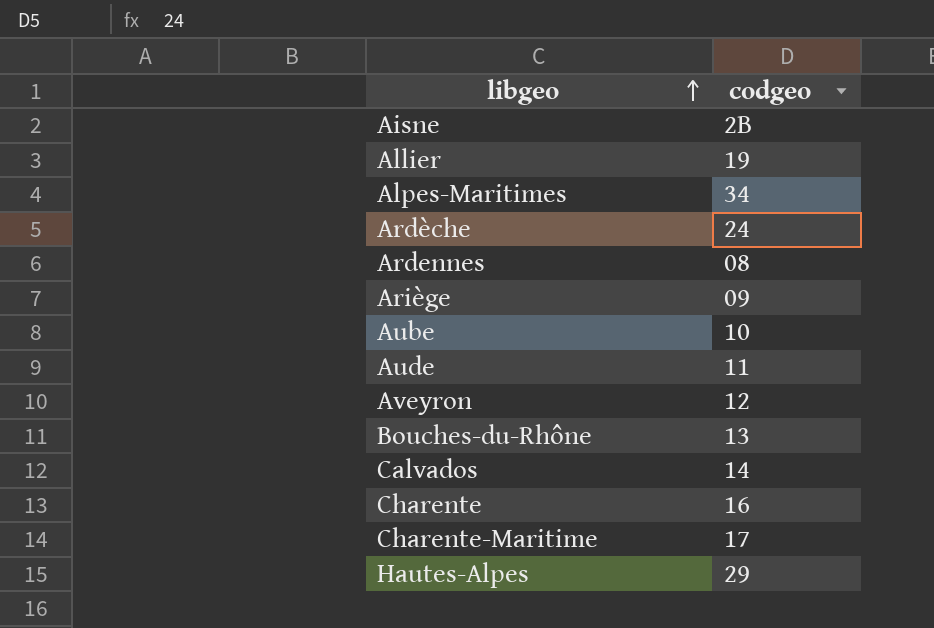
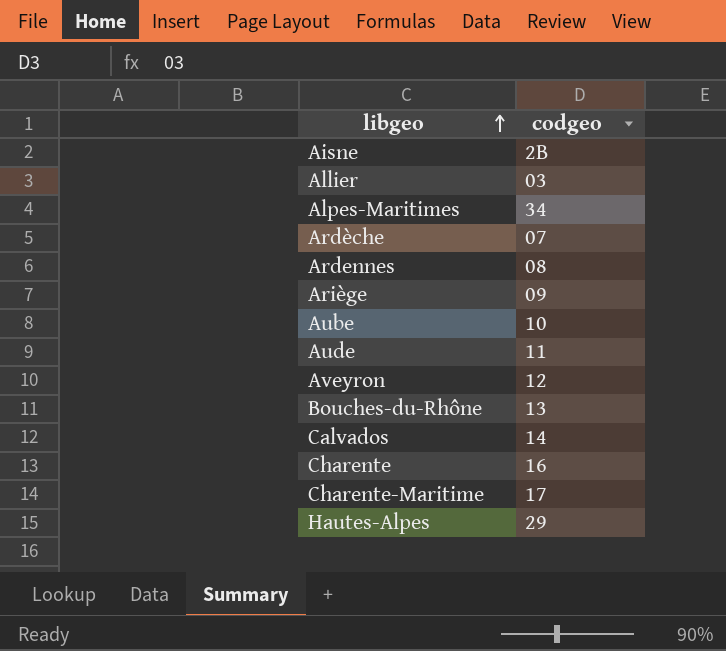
Allier | codgeo: 19 -> 03
Ardèche | codgeo: 24 -> 07

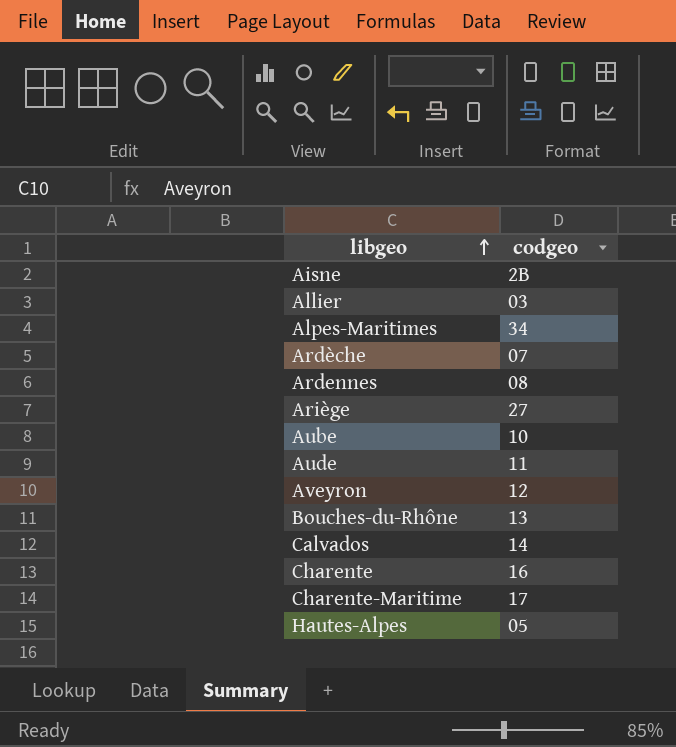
Ariège | codgeo: 09 -> 27
Hautes-Alpes | codgeo: 29 -> 05

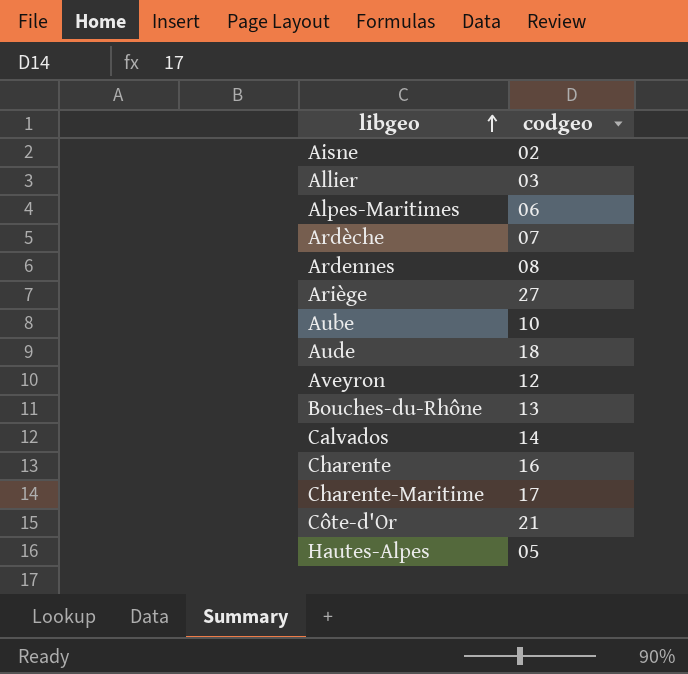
Aisne | codgeo: 2B -> 02
Alpes-Maritimes | codgeo: 34 -> 06
Aude | codgeo: 11 -> 18
row Côte-d'Or: none -> 21

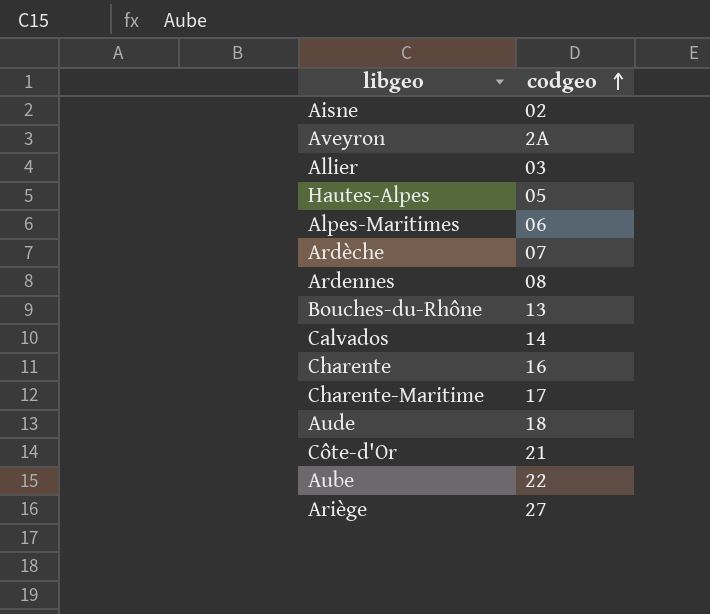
row order: libgeo ascending -> codgeo ascending
Aveyron | codgeo: 12 -> 2A
Aube | codgeo: 10 -> 22

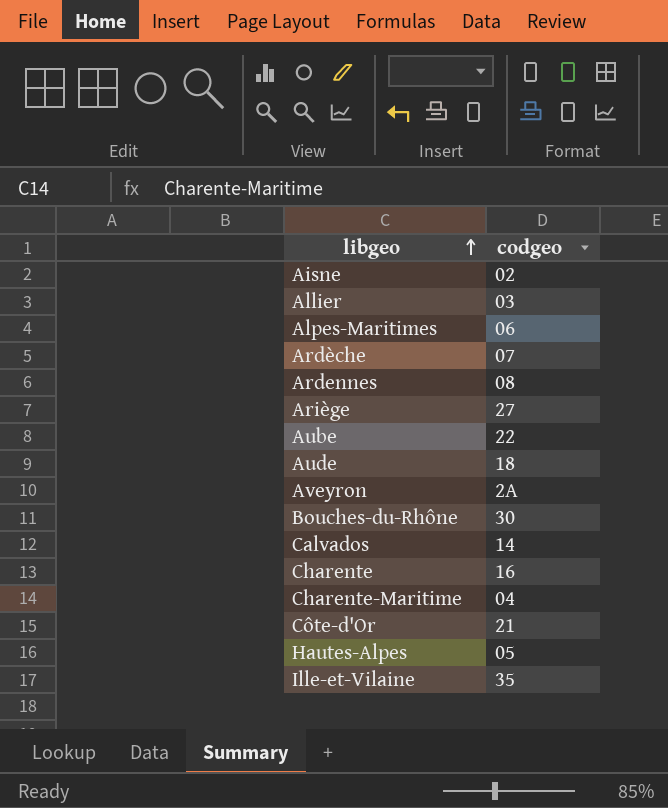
row order: codgeo ascending -> libgeo ascending
Bouches-du-Rhône | codgeo: 13 -> 30
Charente-Maritime | codgeo: 17 -> 04
row Ille-et-Vilaine: none -> 35

